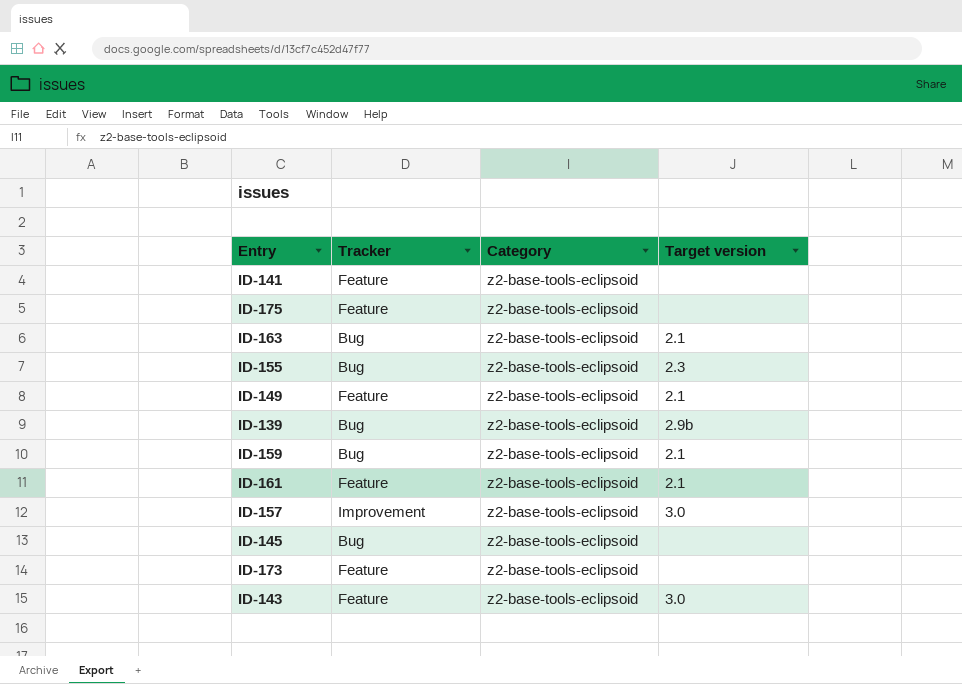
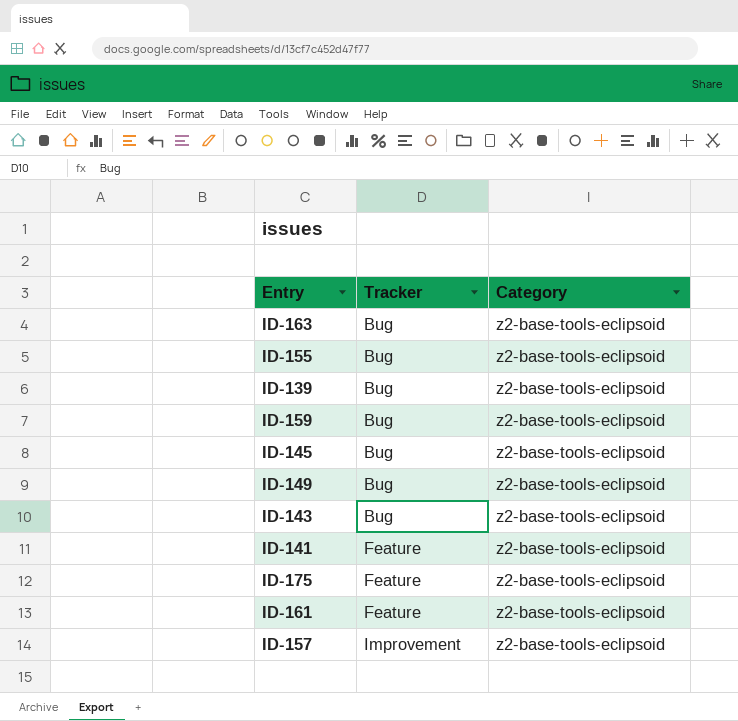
row order: none -> Tracker ascending
column Target version | position: 4 -> none
row ID-173: Feature | z2-base-tools-eclipsoid | none -> none
ID-149 | Tracker: Feature -> Bug
ID-143 | Tracker: Feature -> Bug

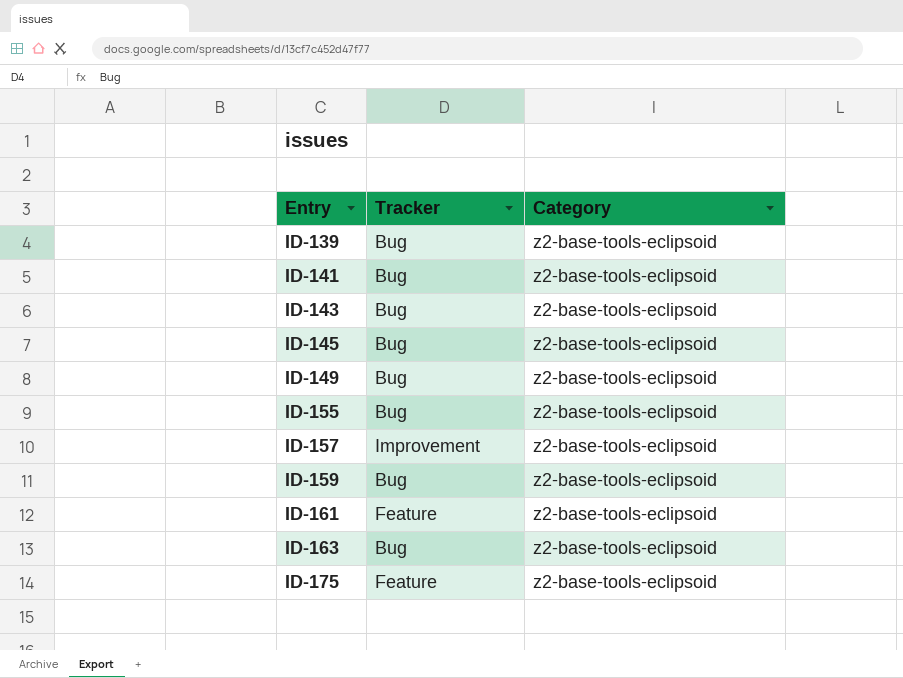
row order: Tracker ascending -> Entry ascending
ID-141 | Tracker: Feature -> Bug

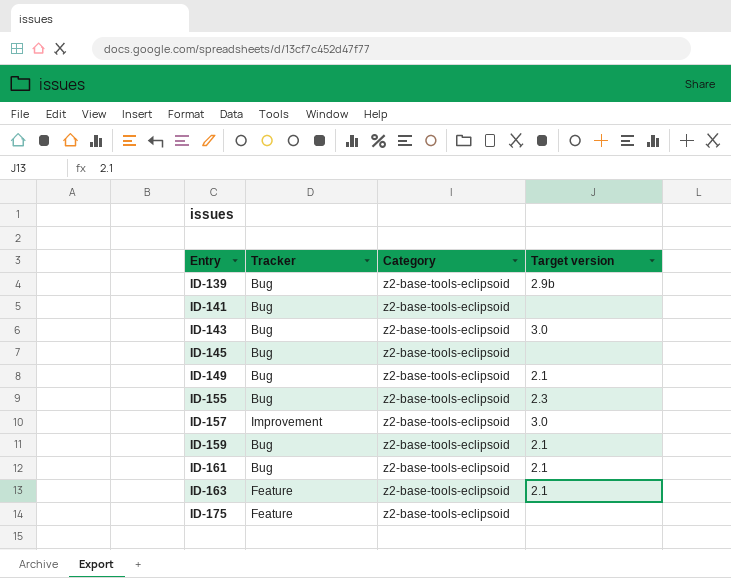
column Target version | position: none -> 4
ID-161 | Tracker: Feature -> Bug
ID-163 | Tracker: Bug -> Feature

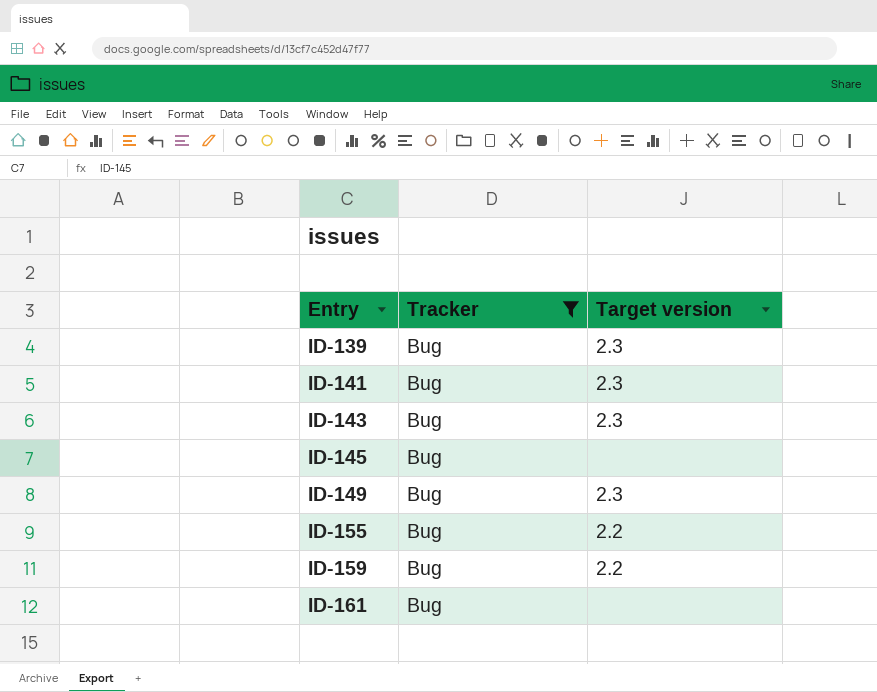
filter: none -> Tracker = Bug
column Category | position: 3 -> none
ID-139 | Target version: 2.9b -> 2.3
ID-141 | Target version: none -> 2.3
ID-143 | Target version: 3.0 -> 2.3
ID-149 | Target version: 2.1 -> 2.3
ID-155 | Target version: 2.3 -> 2.2
ID-159 | Target version: 2.1 -> 2.2
ID-161 | Target version: 2.1 -> none

